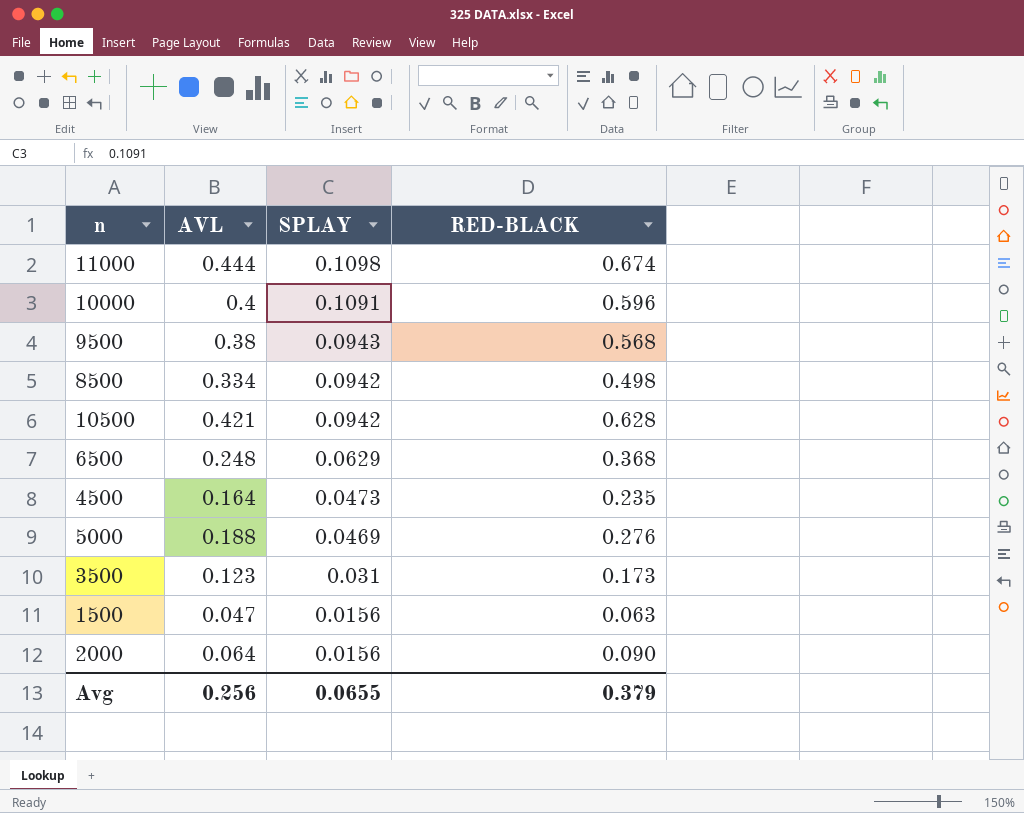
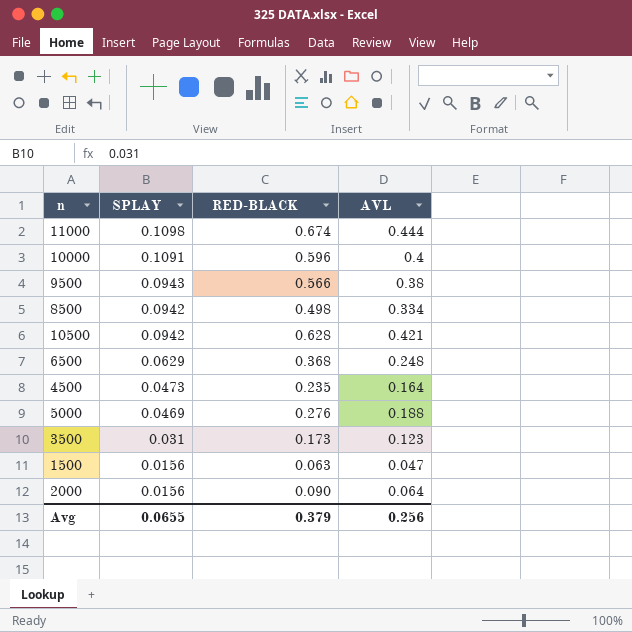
column AVL | position: 2 -> 4
9500 | RED-BLACK: 0.568 -> 0.566

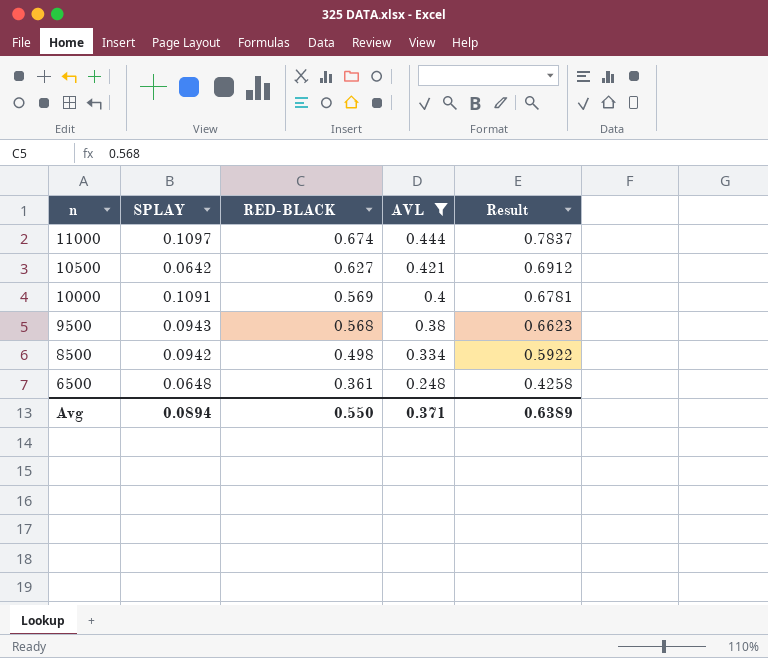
filter: none -> AVL >= 0.248
row order: SPLAY descending -> n descending
column Result | formula: none -> [SPLAY] + [RED-BLACK]
11000 | SPLAY: 0.1098 -> 0.1097
10500 | SPLAY: 0.0942 -> 0.0642
10500 | RED-BLACK: 0.628 -> 0.627
10000 | RED-BLACK: 0.596 -> 0.569
9500 | RED-BLACK: 0.566 -> 0.568
6500 | SPLAY: 0.0629 -> 0.0648
6500 | RED-BLACK: 0.368 -> 0.361
Avg | SPLAY: 0.0655 -> 0.0894
Avg | RED-BLACK: 0.379 -> 0.550
Avg | AVL: 0.256 -> 0.371

